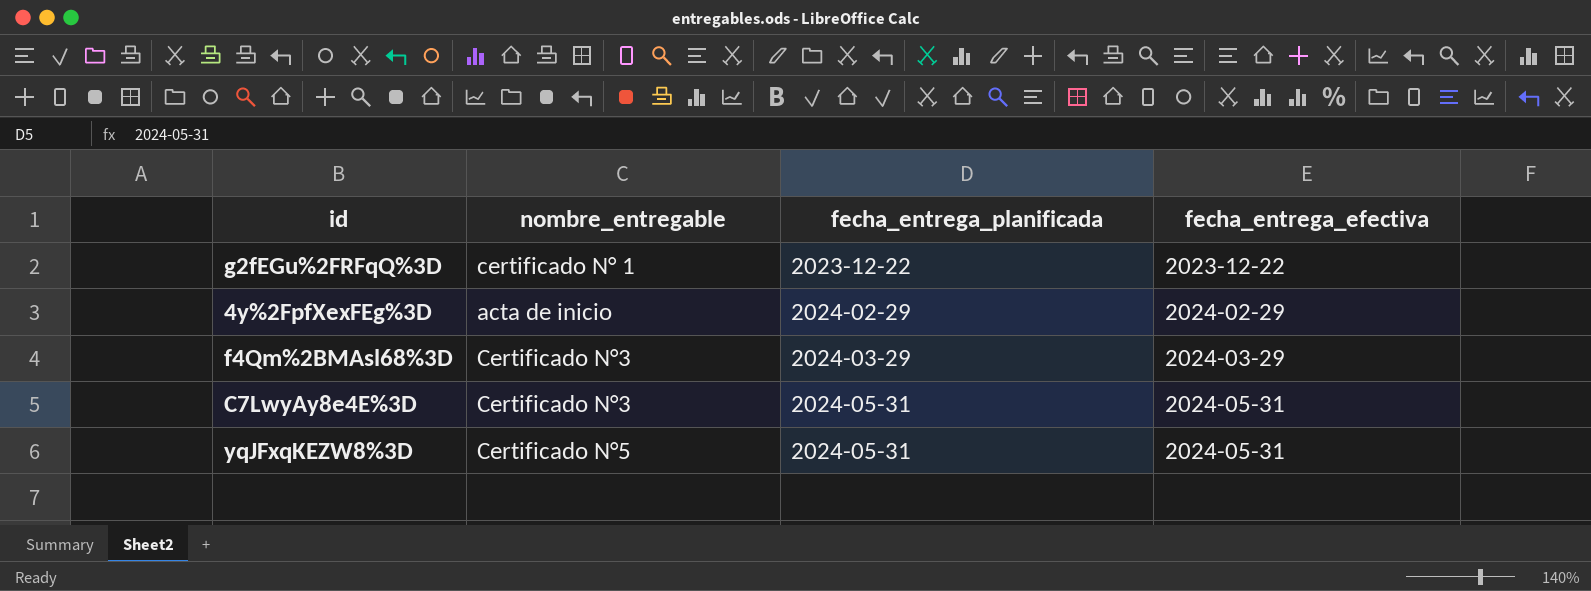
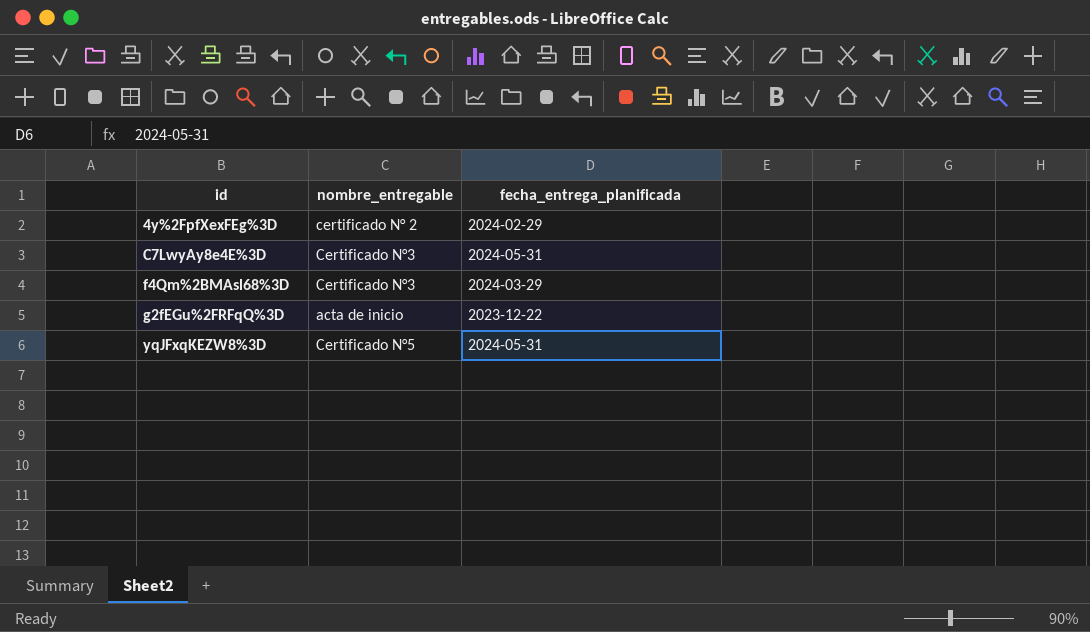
row order: fecha_entrega_planificada ascending -> id ascending
column fecha_entrega_efectiva | position: 4 -> none
4y%2FpfXexFEg%3D | nombre_entregable: acta de inicio -> certificado N° 2
g2fEGu%2FRFqQ%3D | nombre_entregable: certificado N° 1 -> acta de inicio

